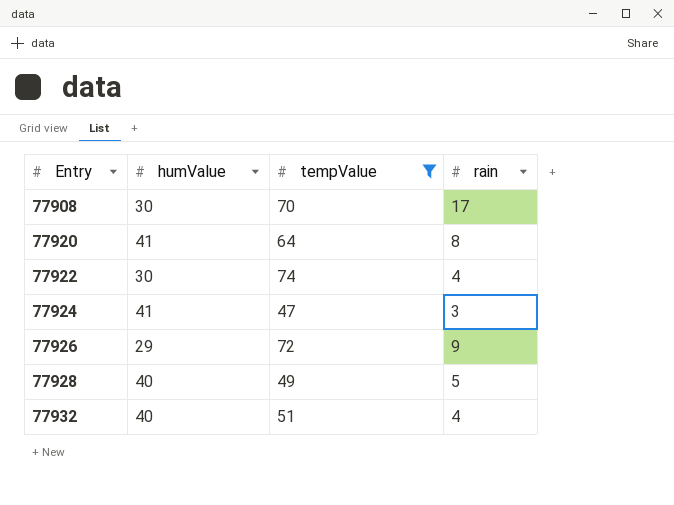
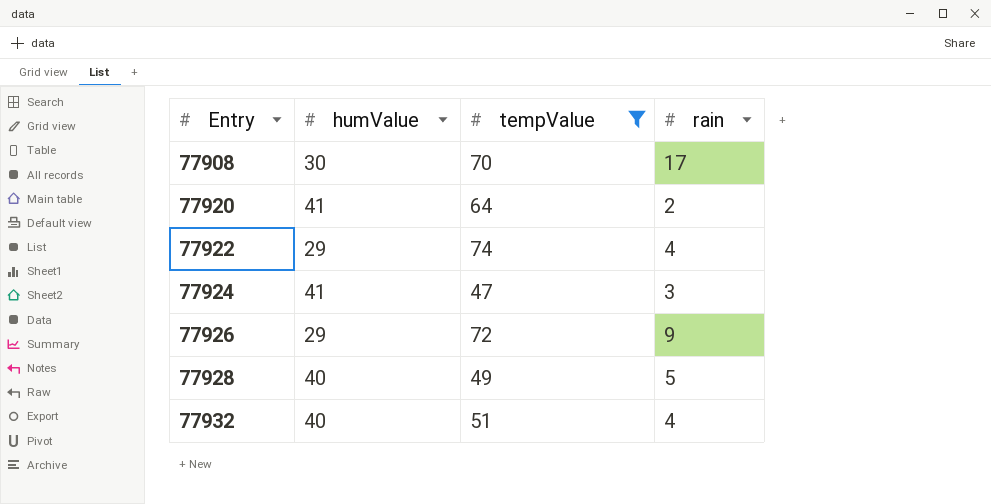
77920 | rain: 8 -> 2
77922 | humValue: 30 -> 29

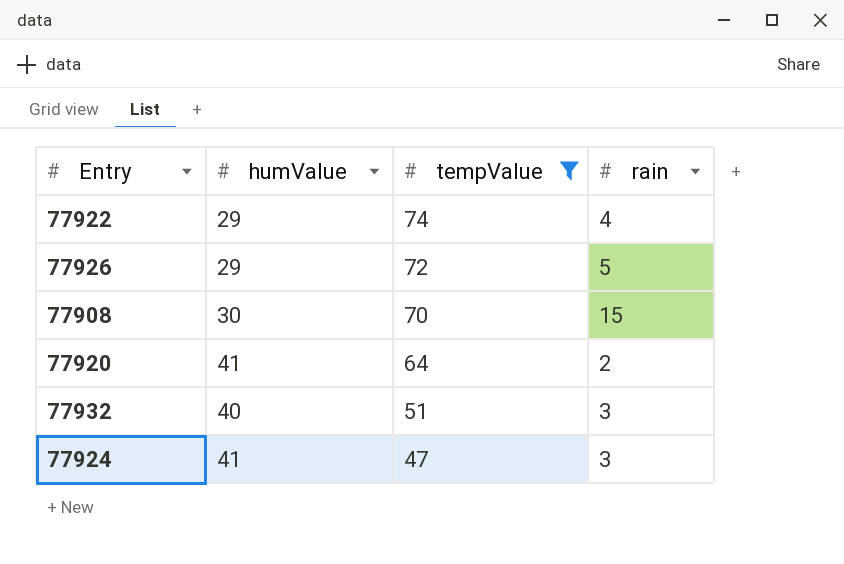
row order: Entry ascending -> tempValue descending
row 77928: 40 | 49 | 5 -> none
77926 | rain: 9 -> 5
77908 | rain: 17 -> 15
77932 | rain: 4 -> 3

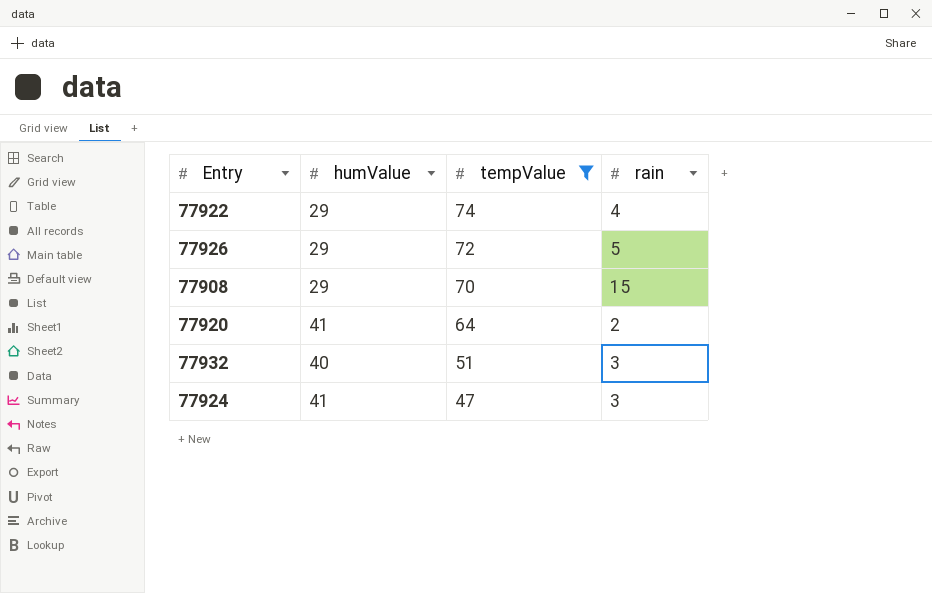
77908 | humValue: 30 -> 29

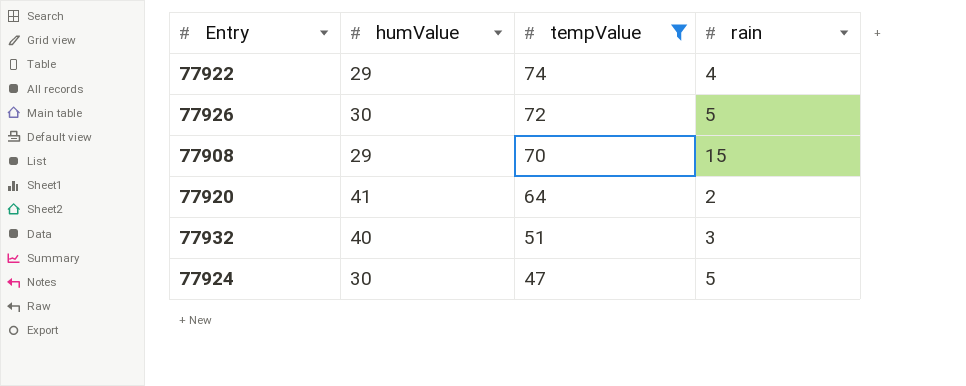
77926 | humValue: 29 -> 30
77924 | humValue: 41 -> 30
77924 | rain: 3 -> 5

